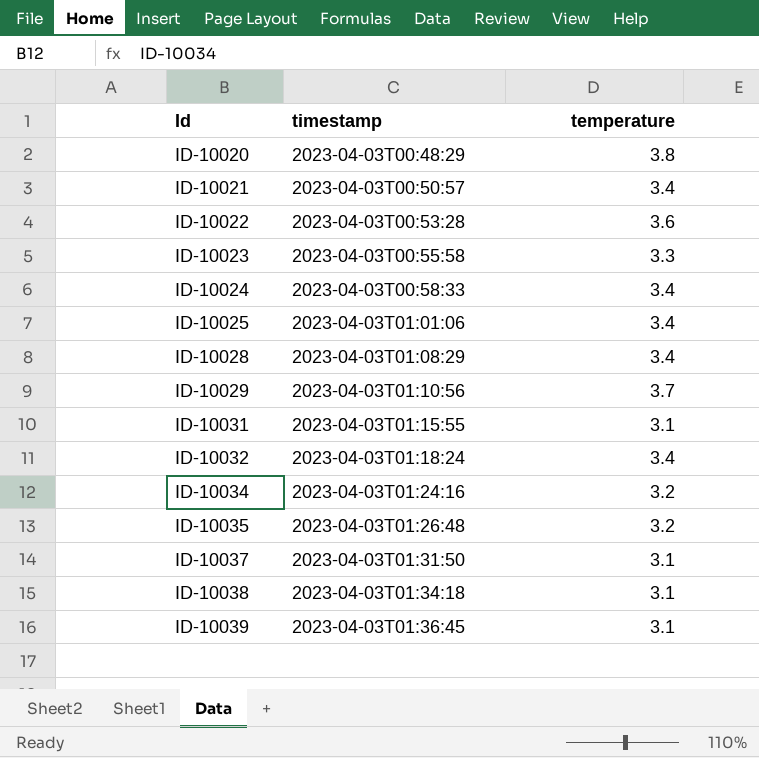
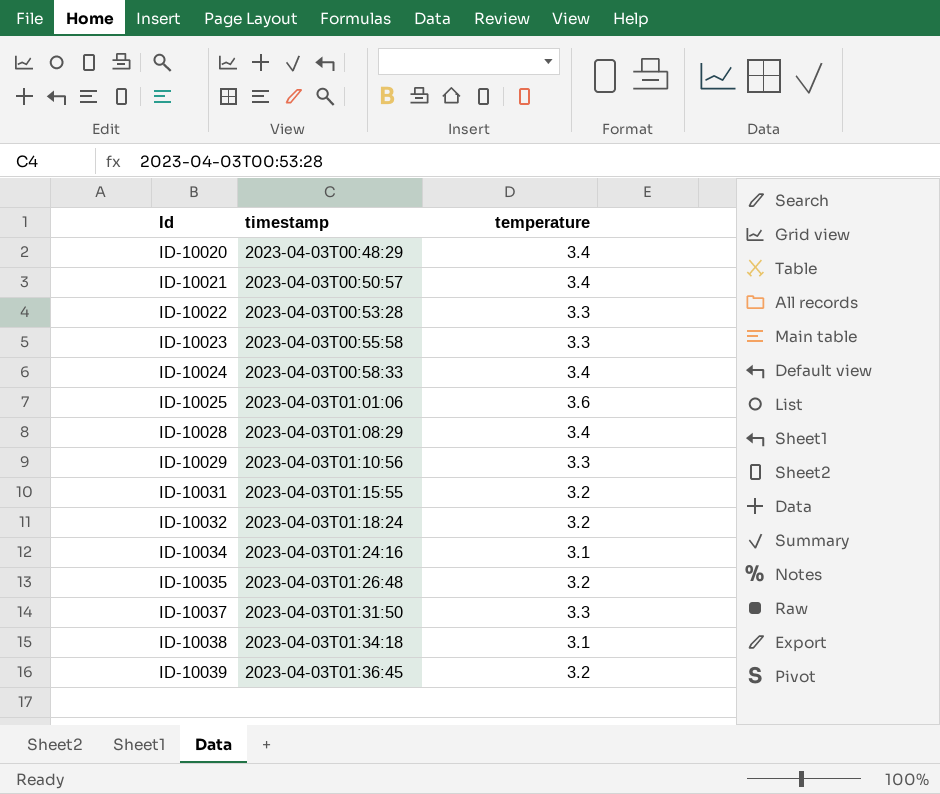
ID-10020 | temperature: 3.8 -> 3.4
ID-10022 | temperature: 3.6 -> 3.3
ID-10025 | temperature: 3.4 -> 3.6
ID-10029 | temperature: 3.7 -> 3.3
ID-10031 | temperature: 3.1 -> 3.2
ID-10032 | temperature: 3.4 -> 3.2
ID-10034 | temperature: 3.2 -> 3.1
ID-10037 | temperature: 3.1 -> 3.3
ID-10039 | temperature: 3.1 -> 3.2

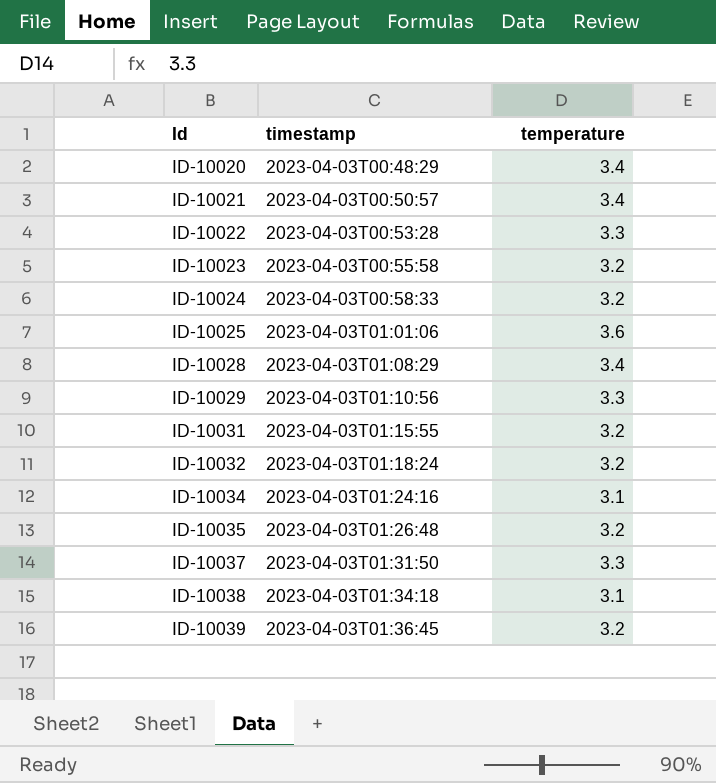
ID-10023 | temperature: 3.3 -> 3.2
ID-10024 | temperature: 3.4 -> 3.2

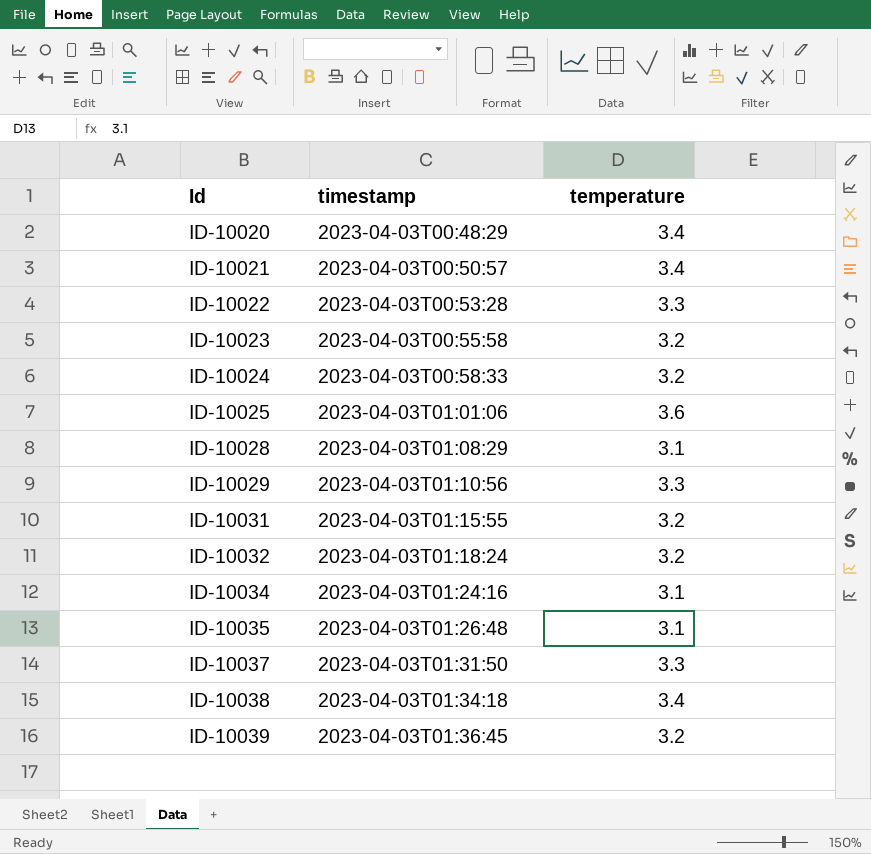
ID-10028 | temperature: 3.4 -> 3.1
ID-10035 | temperature: 3.2 -> 3.1
ID-10038 | temperature: 3.1 -> 3.4

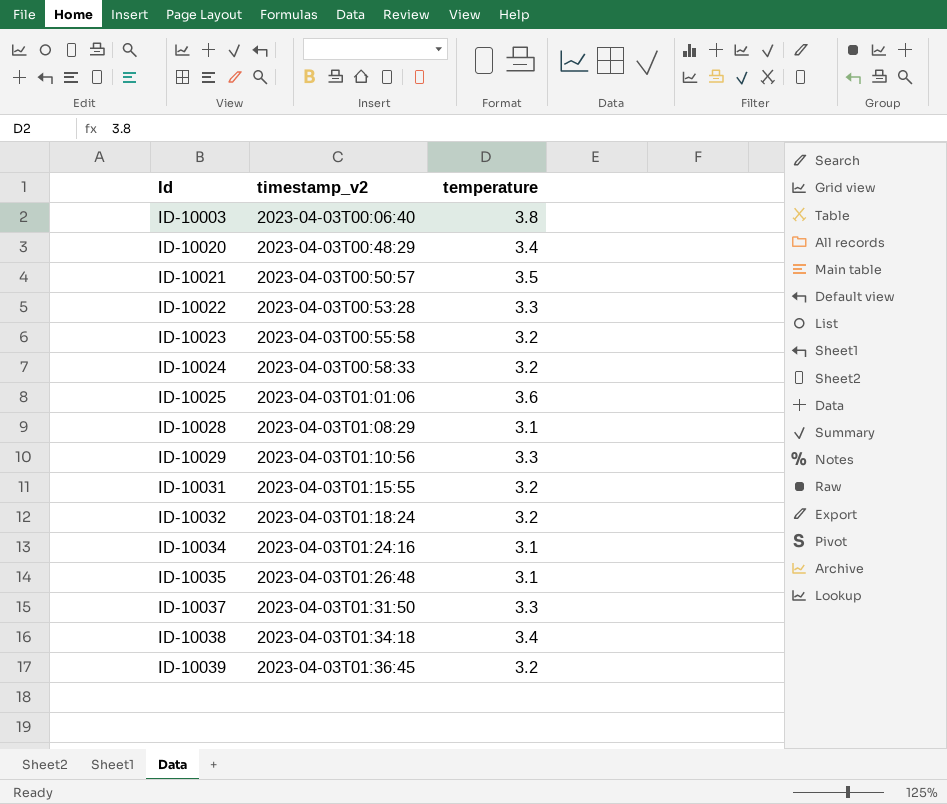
column name: timestamp -> timestamp_v2
row ID-10003: none -> 2023-04-03T00:06:40 | 3.8
ID-10021 | temperature: 3.4 -> 3.5

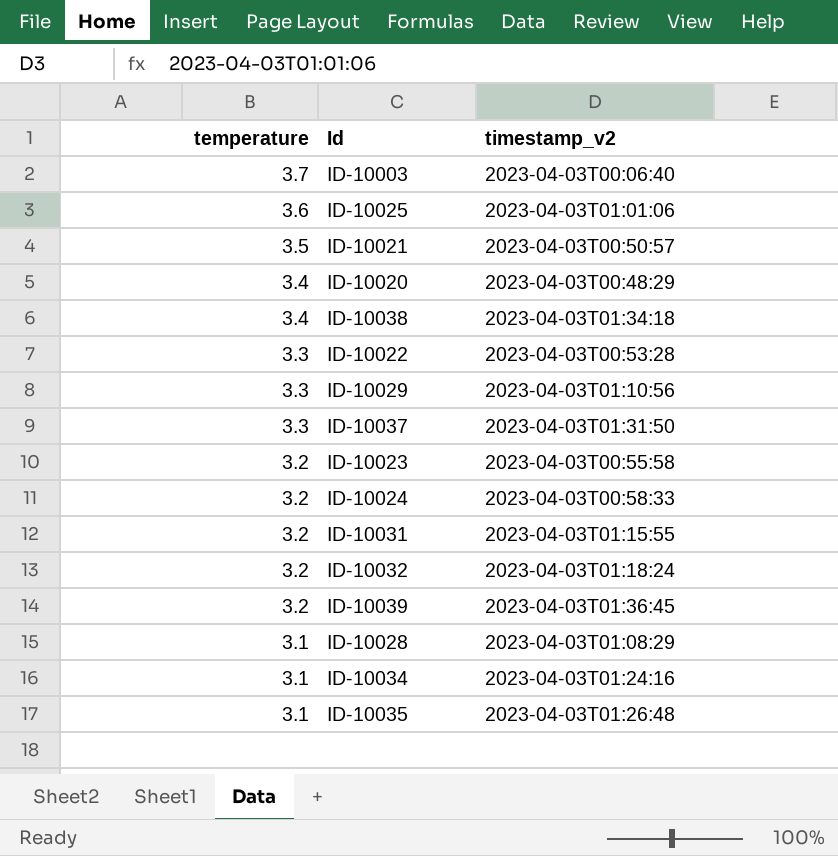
row order: Id ascending -> temperature descending
column temperature | position: 3 -> 1
ID-10003 | temperature: 3.8 -> 3.7

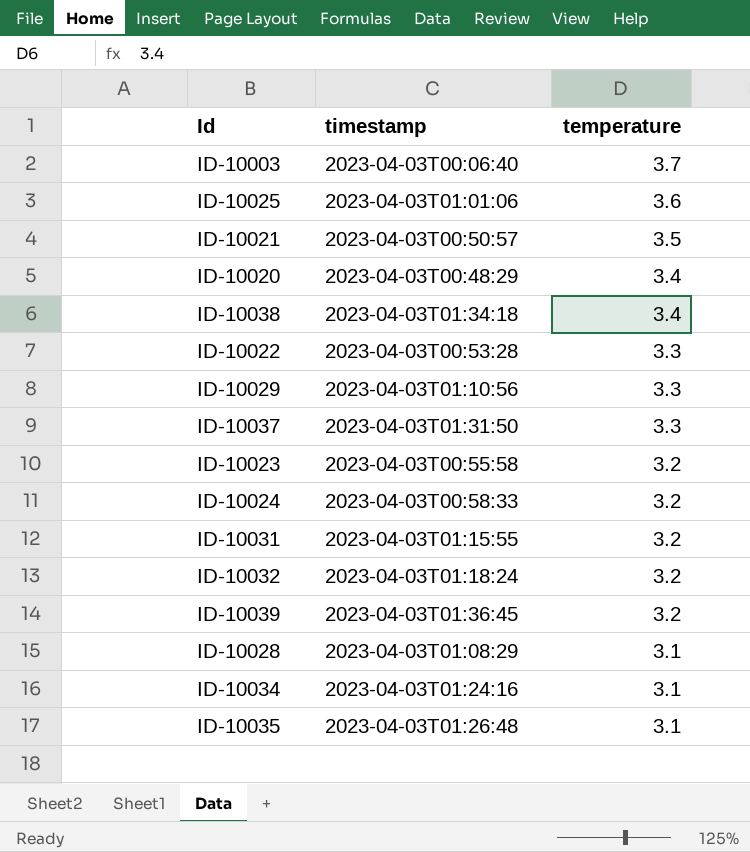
column name: timestamp_v2 -> timestamp
column temperature | position: 1 -> 3

